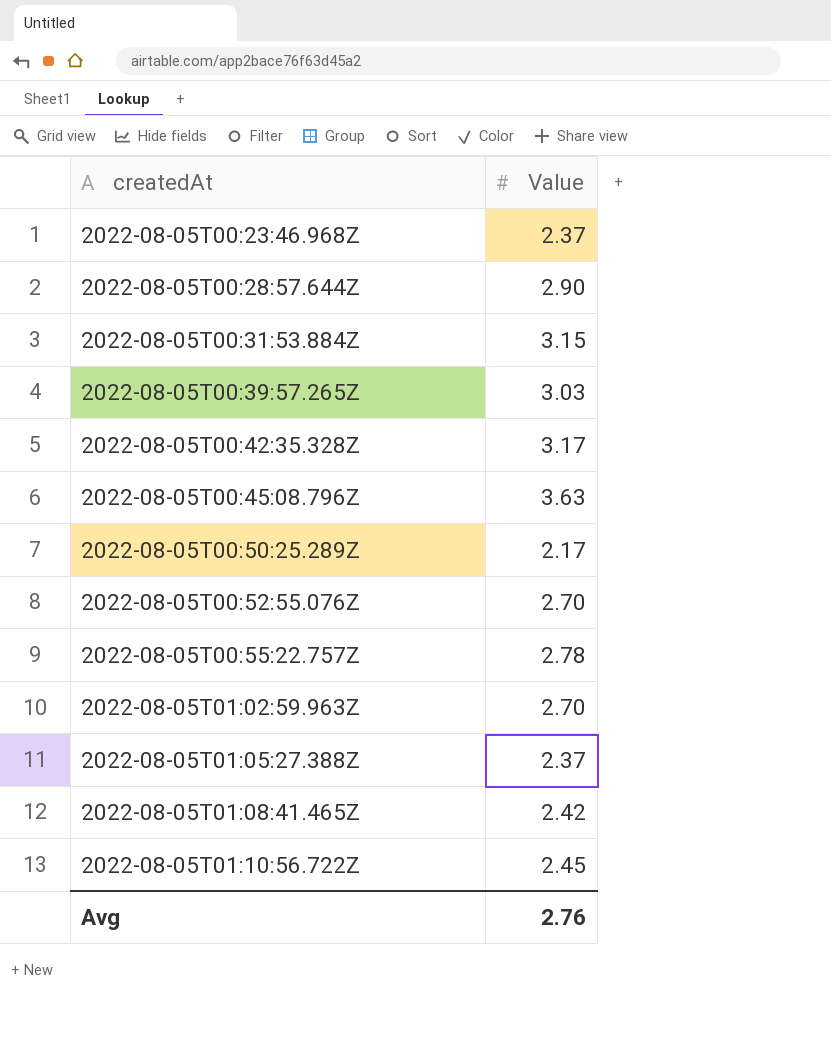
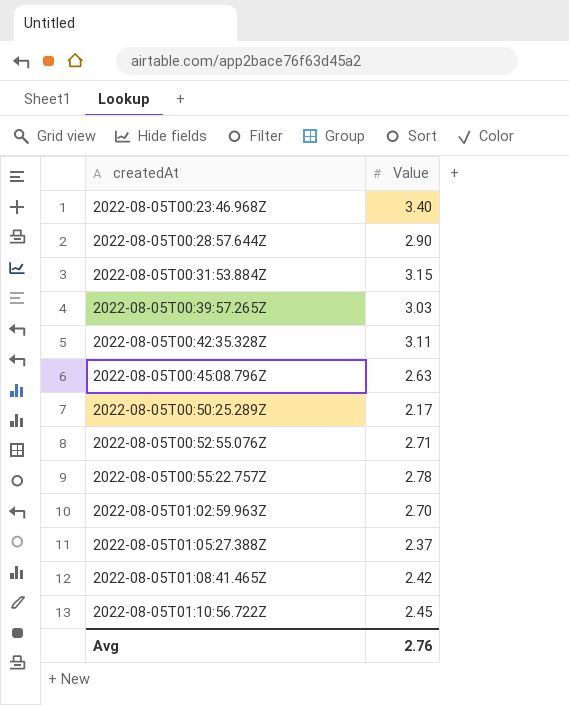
2022-08-05T00:23:46.968Z | Value: 2.37 -> 3.40
2022-08-05T00:42:35.328Z | Value: 3.17 -> 3.11
2022-08-05T00:45:08.796Z | Value: 3.63 -> 2.63
2022-08-05T00:52:55.076Z | Value: 2.70 -> 2.71

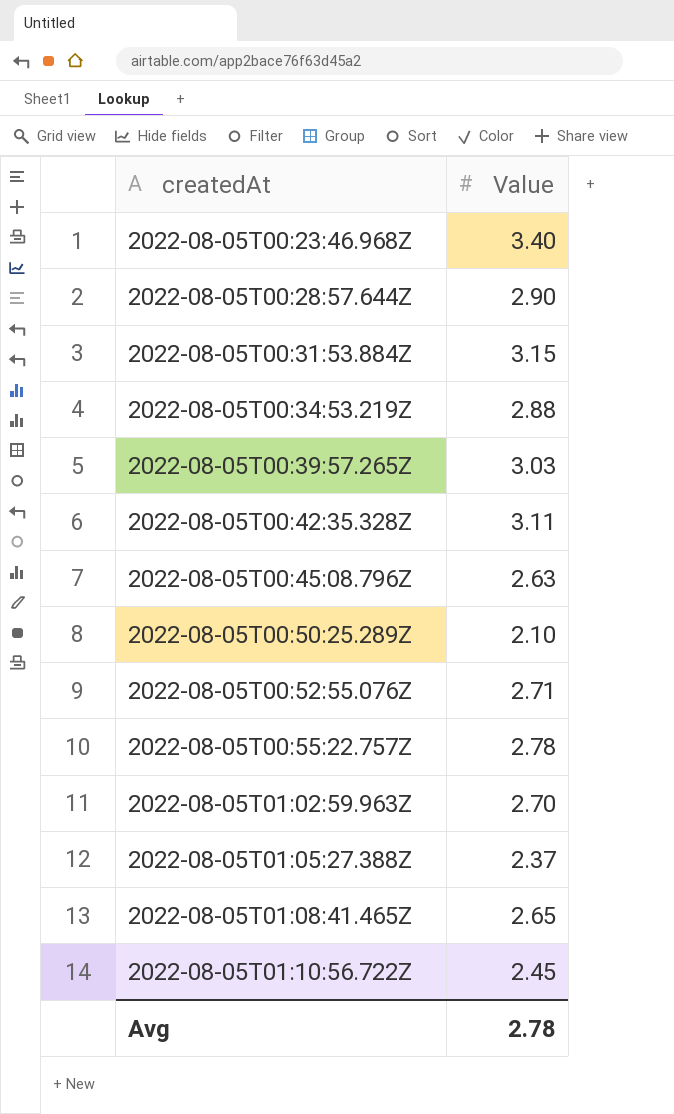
row 2022-08-05T00:34:53.219Z: none -> 2.88
2022-08-05T00:50:25.289Z | Value: 2.17 -> 2.10
2022-08-05T01:08:41.465Z | Value: 2.42 -> 2.65
Avg | Value: 2.76 -> 2.78

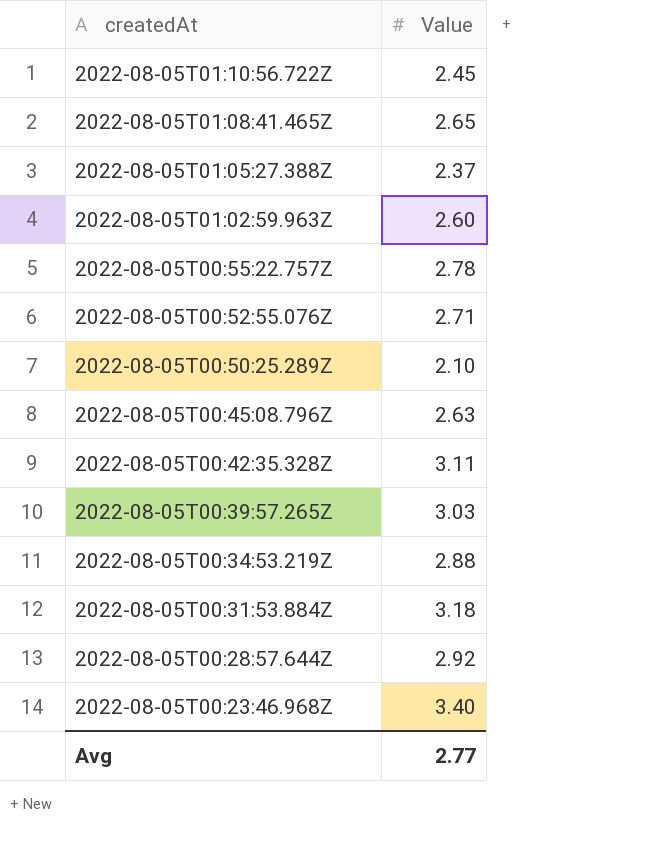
row order: createdAt ascending -> createdAt descending
2022-08-05T01:02:59.963Z | Value: 2.70 -> 2.60
2022-08-05T00:31:53.884Z | Value: 3.15 -> 3.18
2022-08-05T00:28:57.644Z | Value: 2.90 -> 2.92
Avg | Value: 2.78 -> 2.77

